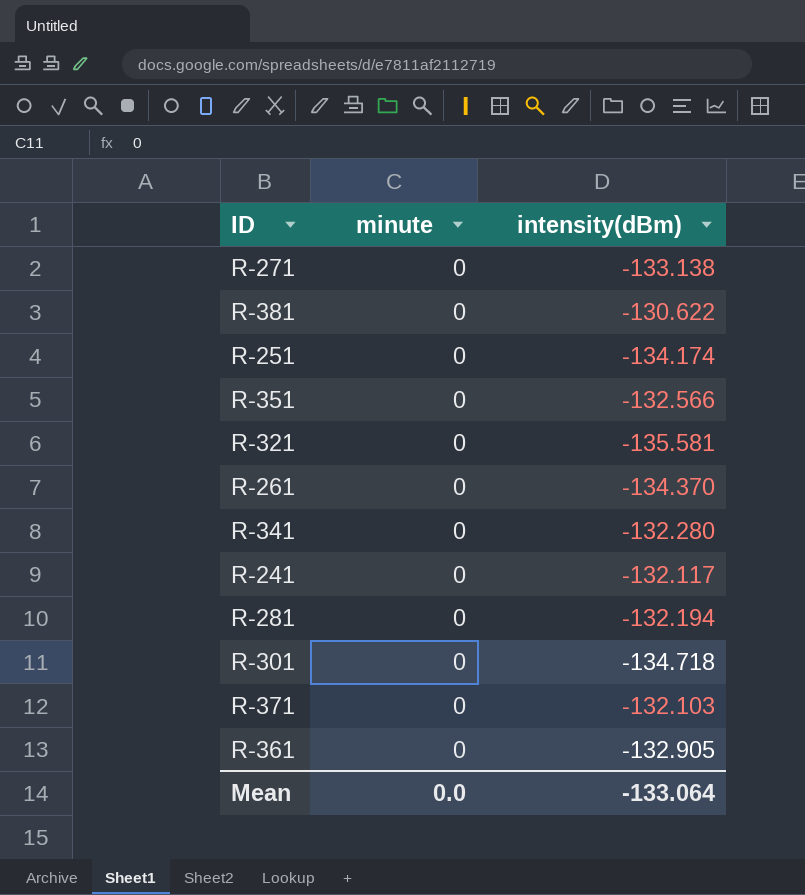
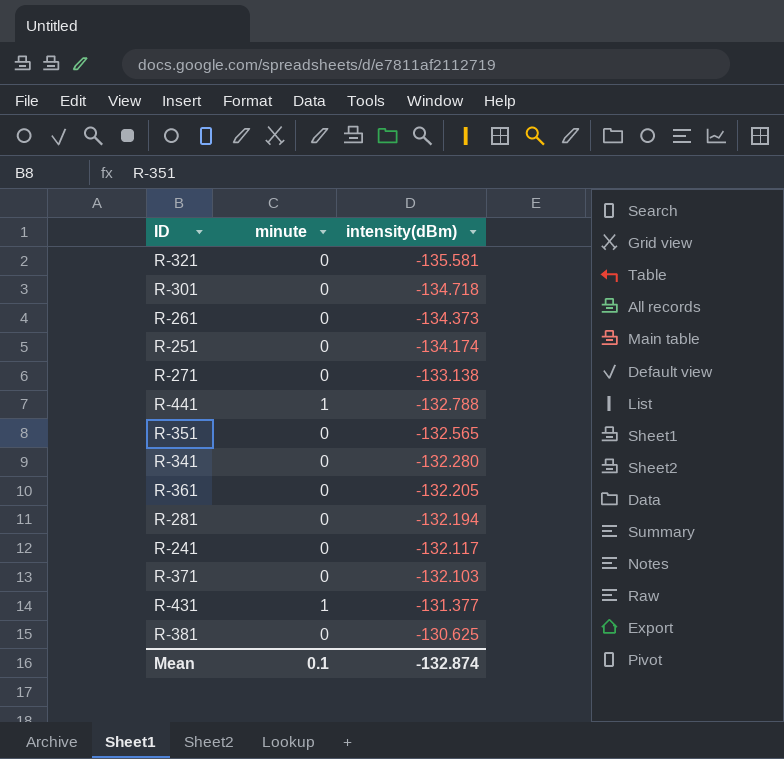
row order: none -> intensity(dBm) ascending
R-261 | intensity(dBm): -134.370 -> -134.373
row R-441: none -> 1 | -132.788
R-351 | intensity(dBm): -132.566 -> -132.565
R-361 | intensity(dBm): -132.905 -> -132.205
row R-431: none -> 1 | -131.377
R-381 | intensity(dBm): -130.622 -> -130.625
Mean | minute: 0.0 -> 0.1
Mean | intensity(dBm): -133.064 -> -132.874

